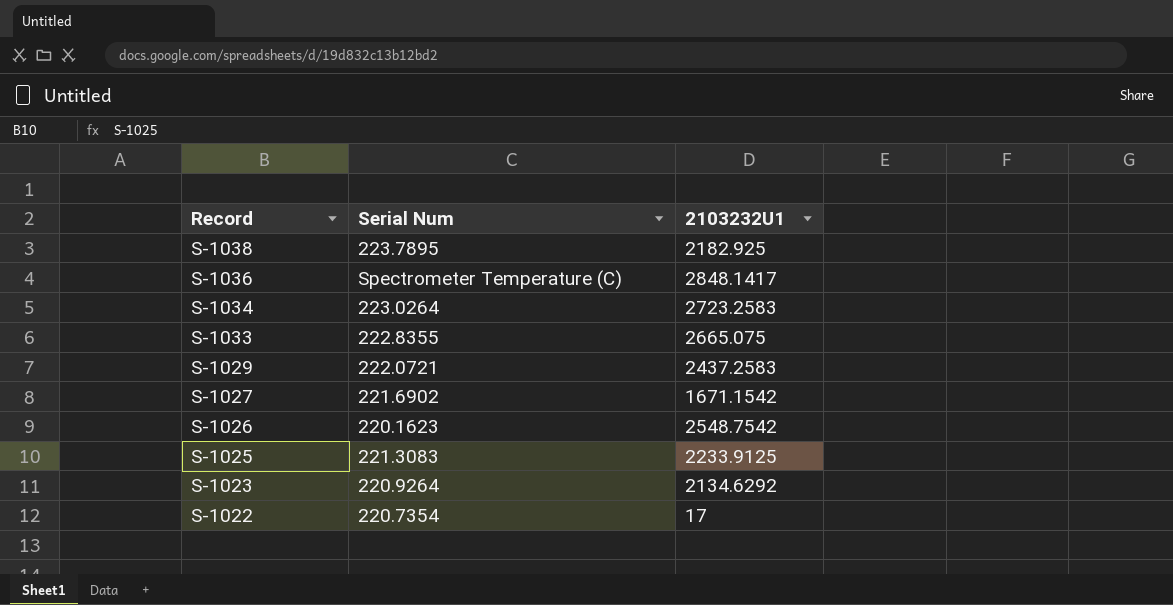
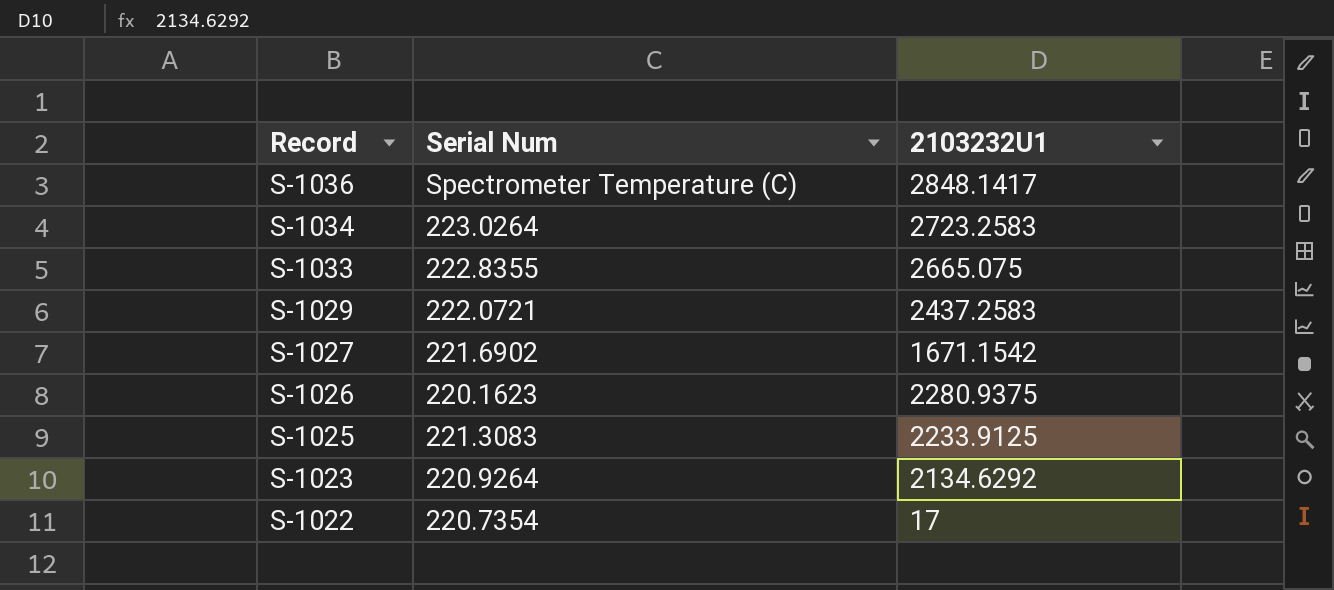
row S-1038: 223.7895 | 2182.925 -> none
S-1026 | 2103232U1: 2548.7542 -> 2280.9375

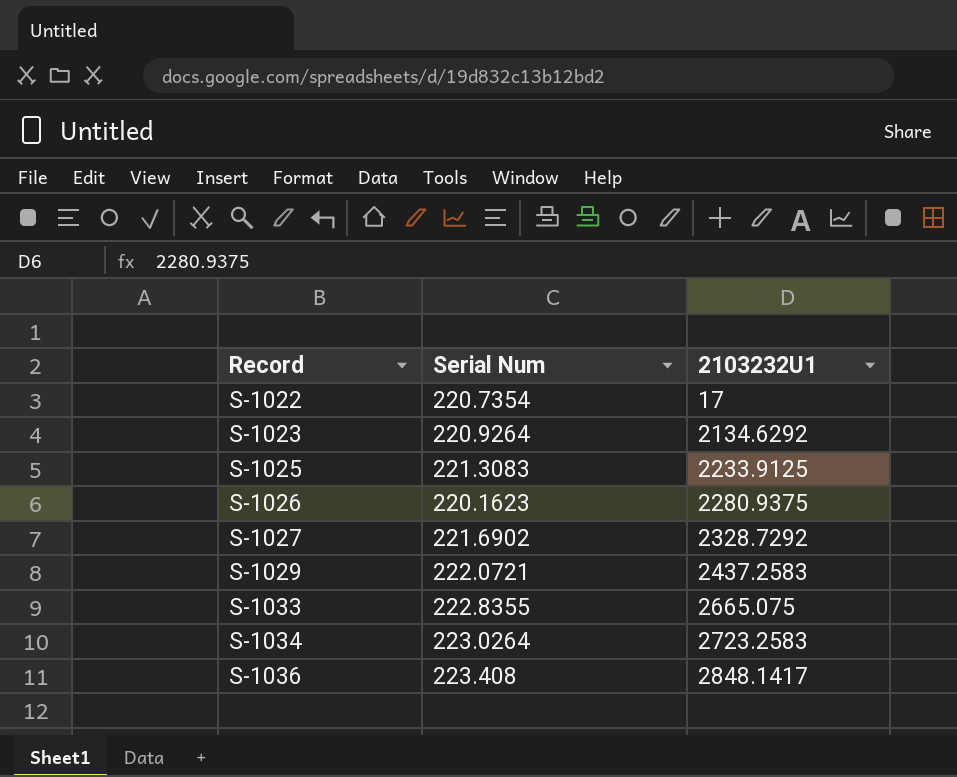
row order: Record descending -> Record ascending
S-1027 | 2103232U1: 1671.1542 -> 2328.7292
S-1036 | Serial Num: Spectrometer Temperature (C) -> 223.408

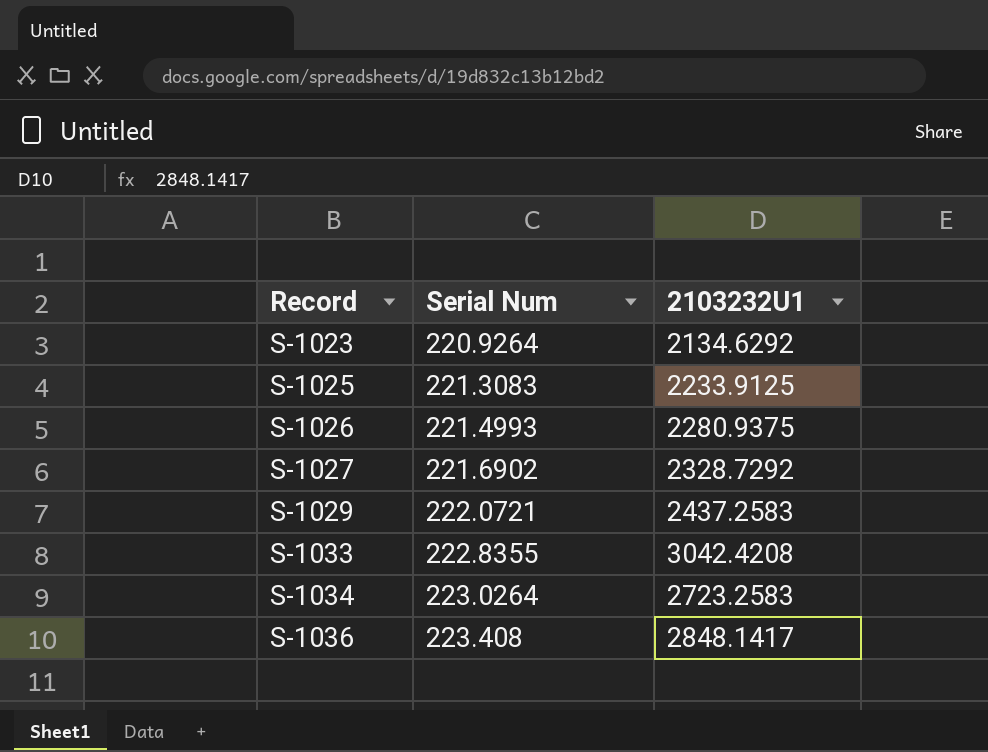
row S-1022: 220.7354 | 17 -> none
S-1026 | Serial Num: 220.1623 -> 221.4993
S-1033 | 2103232U1: 2665.075 -> 3042.4208

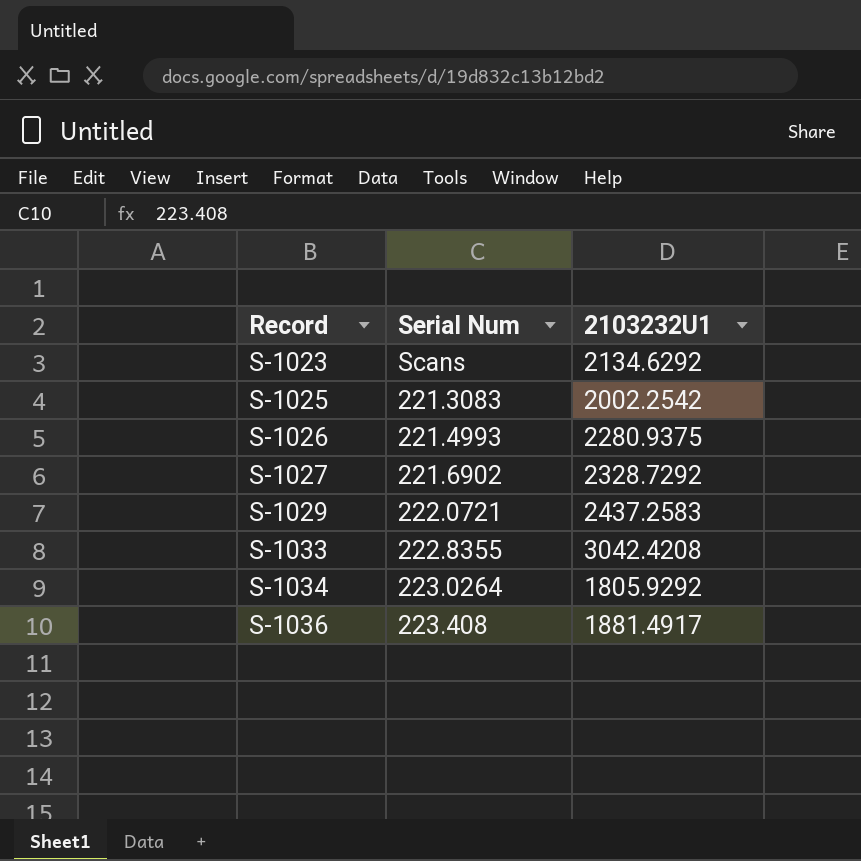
S-1023 | Serial Num: 220.9264 -> Scans
S-1025 | 2103232U1: 2233.9125 -> 2002.2542
S-1034 | 2103232U1: 2723.2583 -> 1805.9292
S-1036 | 2103232U1: 2848.1417 -> 1881.4917

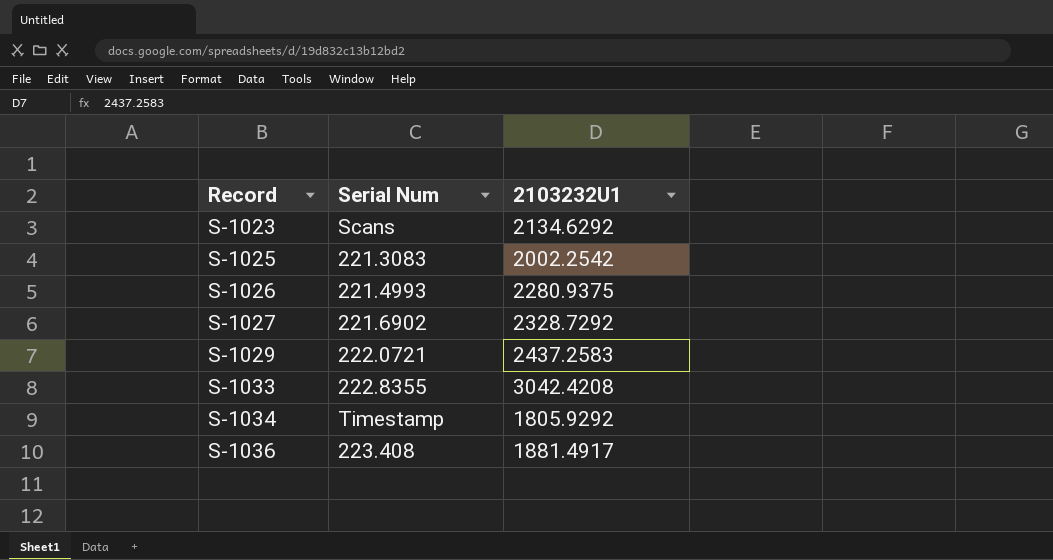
S-1034 | Serial Num: 223.0264 -> Timestamp

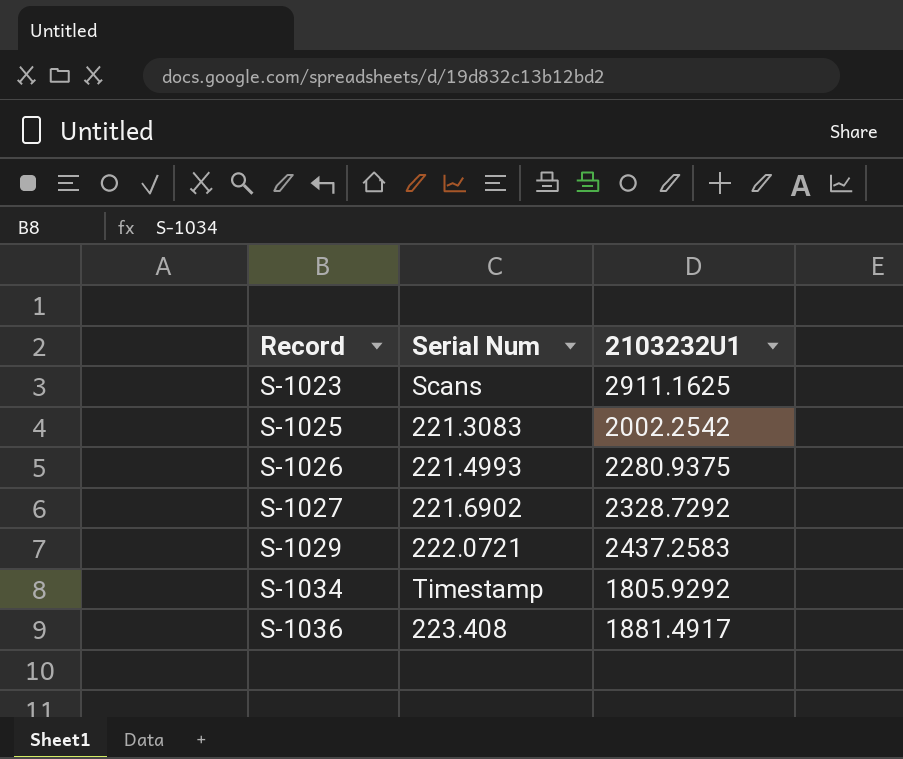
row S-1033: 222.8355 | 3042.4208 -> none
S-1023 | 2103232U1: 2134.6292 -> 2911.1625

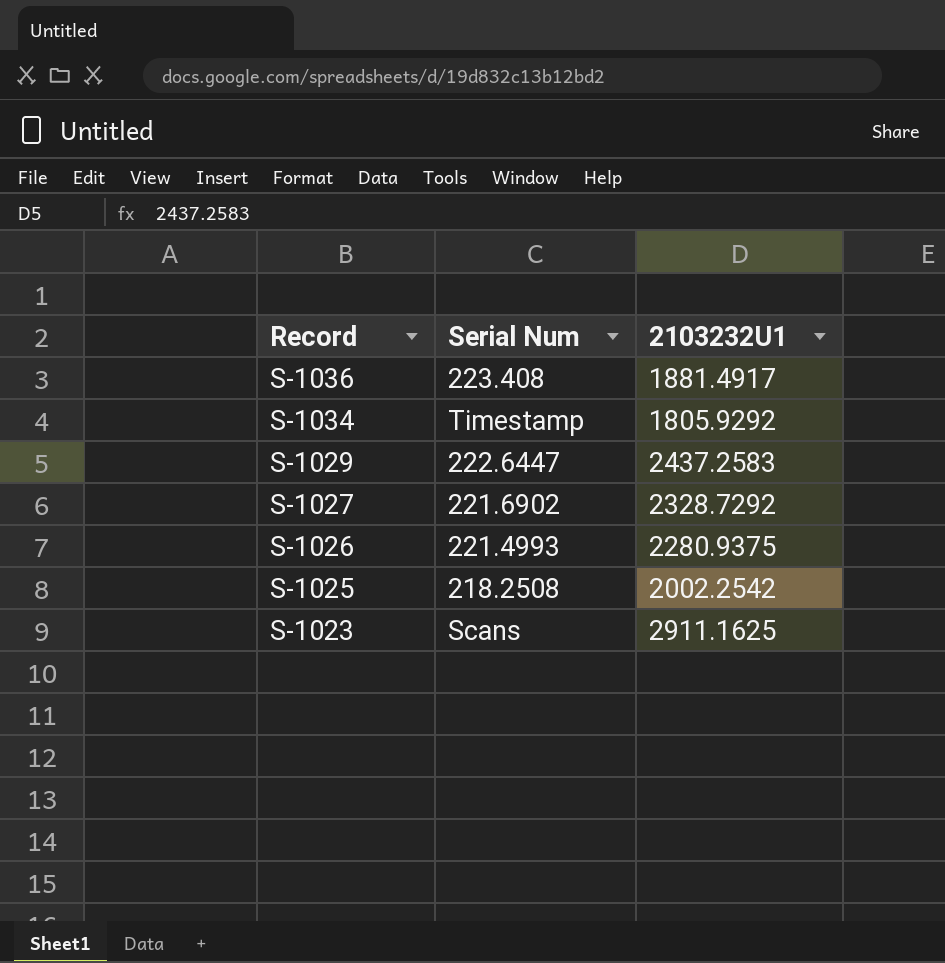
row order: Record ascending -> Record descending
S-1029 | Serial Num: 222.0721 -> 222.6447
S-1025 | Serial Num: 221.3083 -> 218.2508

